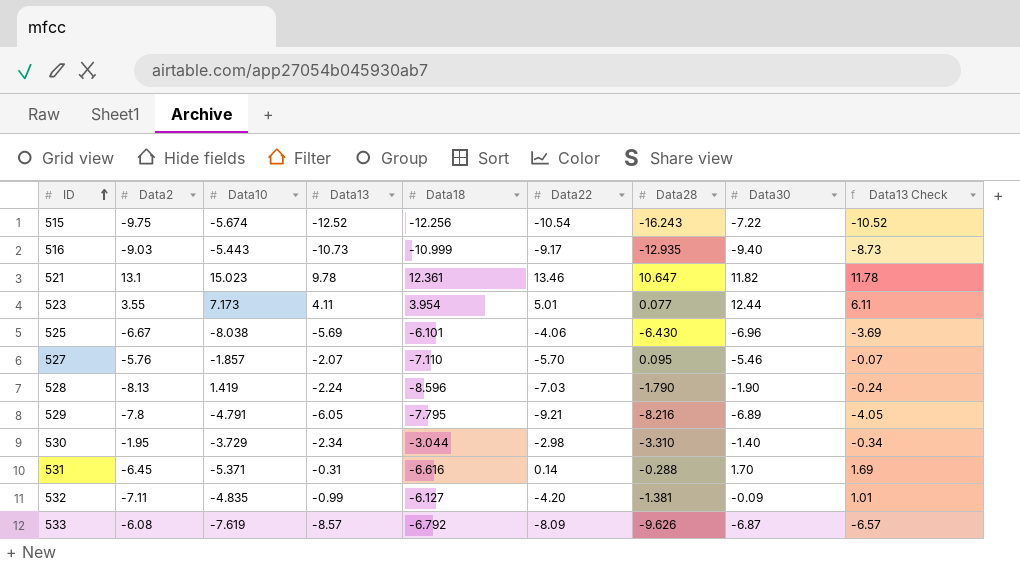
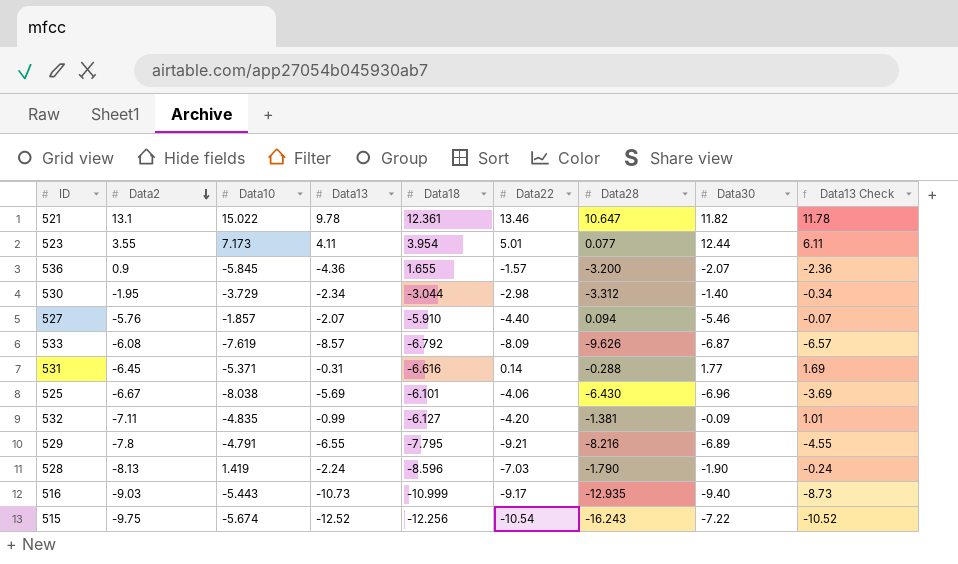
row order: ID ascending -> Data2 descending
521 | Data10: 15.023 -> 15.022
row 536: none -> 0.9 | -5.845 | -4.36 | 1.655 | -1.57 | -3.200 | -2.07 | -2.36
530 | Data28: -3.310 -> -3.312
527 | Data18: -7.110 -> -5.910
527 | Data22: -5.70 -> -4.40
527 | Data28: 0.095 -> 0.094
531 | Data30: 1.70 -> 1.77
529 | Data13: -6.05 -> -6.55
529 | Data13 Check: -4.05 -> -4.55

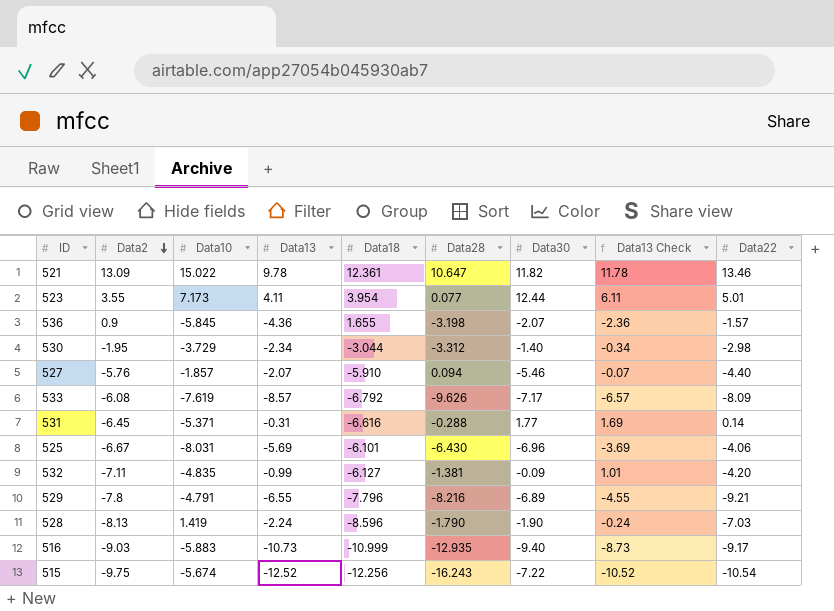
column Data22 | position: 6 -> 9
521 | Data2: 13.1 -> 13.09
536 | Data28: -3.200 -> -3.198
533 | Data30: -6.87 -> -7.17
525 | Data10: -8.038 -> -8.031
529 | Data18: -7.795 -> -7.796
516 | Data10: -5.443 -> -5.883

